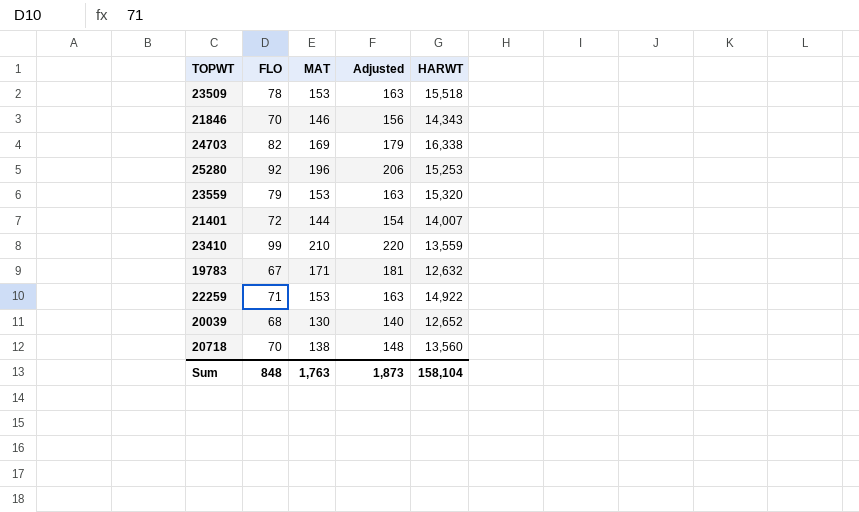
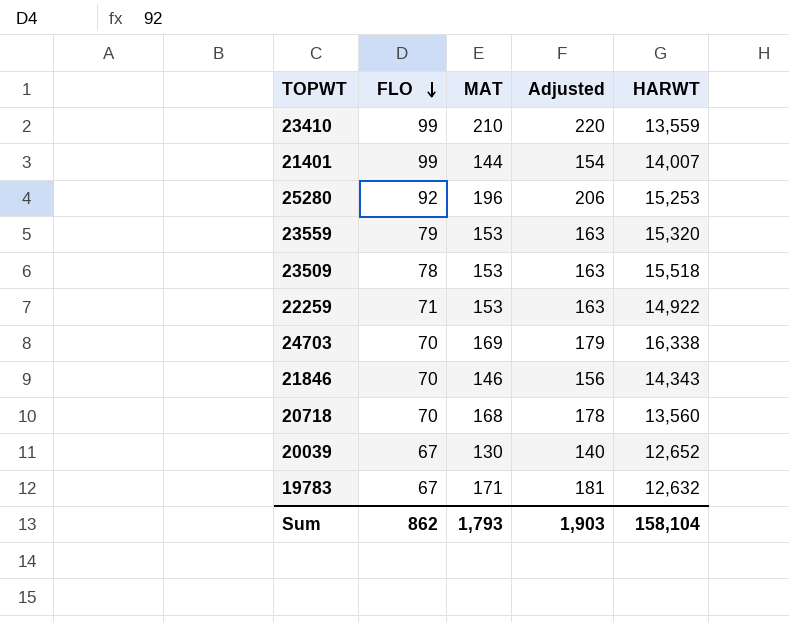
row order: none -> FLO descending
21401 | FLO: 72 -> 99
24703 | FLO: 82 -> 70
20718 | MAT: 138 -> 168
20718 | Adjusted: 148 -> 178
20039 | FLO: 68 -> 67
Sum | FLO: 848 -> 862
Sum | MAT: 1,763 -> 1,793
Sum | Adjusted: 1,873 -> 1,903

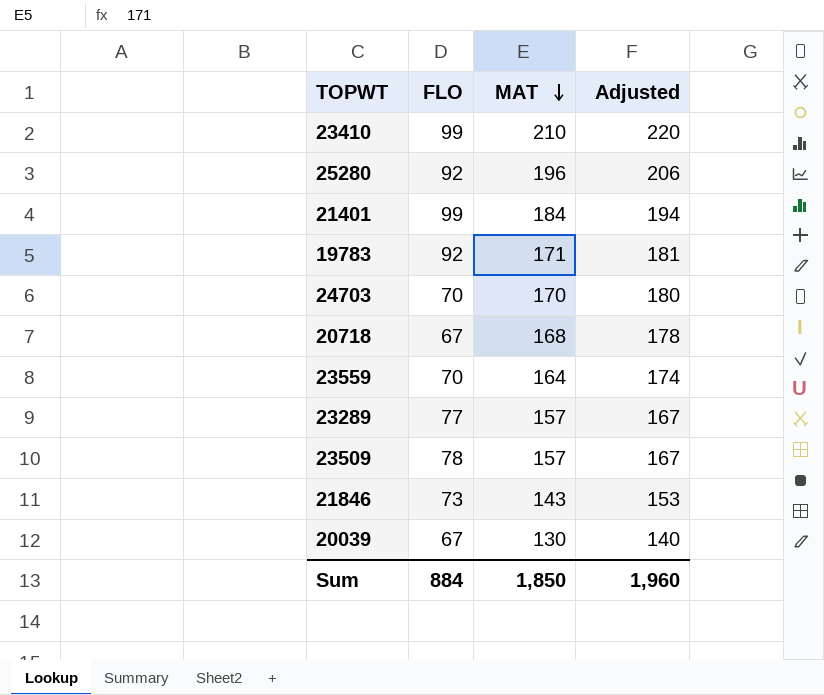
row order: FLO descending -> MAT descending
column HARWT | position: 5 -> none
row 22259: 71 | 153 | 163 | 14,922 -> none
21401 | MAT: 144 -> 184
21401 | Adjusted: 154 -> 194
19783 | FLO: 67 -> 92
24703 | MAT: 169 -> 170
24703 | Adjusted: 179 -> 180
20718 | FLO: 70 -> 67
23559 | FLO: 79 -> 70
23559 | MAT: 153 -> 164
23559 | Adjusted: 163 -> 174
row 23289: none -> 77 | 157 | 167
23509 | MAT: 153 -> 157
23509 | Adjusted: 163 -> 167
21846 | FLO: 70 -> 73
21846 | MAT: 146 -> 143
21846 | Adjusted: 156 -> 153
Sum | FLO: 862 -> 884
Sum | MAT: 1,793 -> 1,850
Sum | Adjusted: 1,903 -> 1,960

